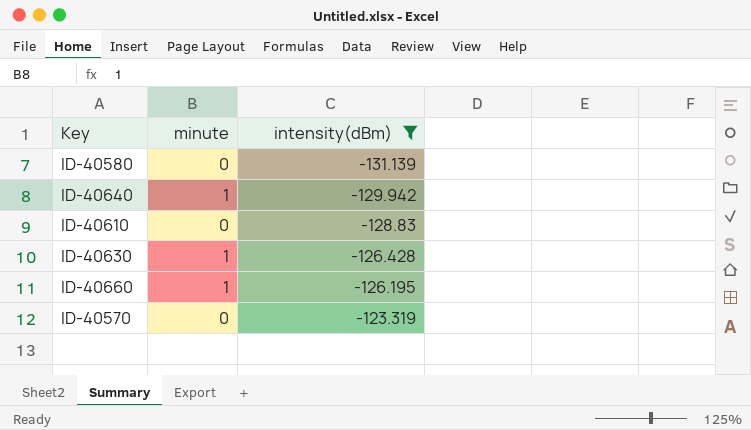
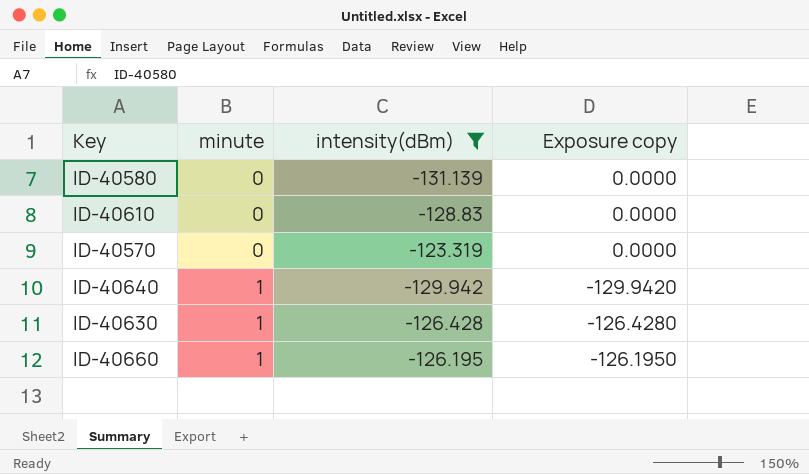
row order: intensity(dBm) ascending -> minute ascending
column Exposure copy | formula: none -> [minute] * [intensity(dBm)]

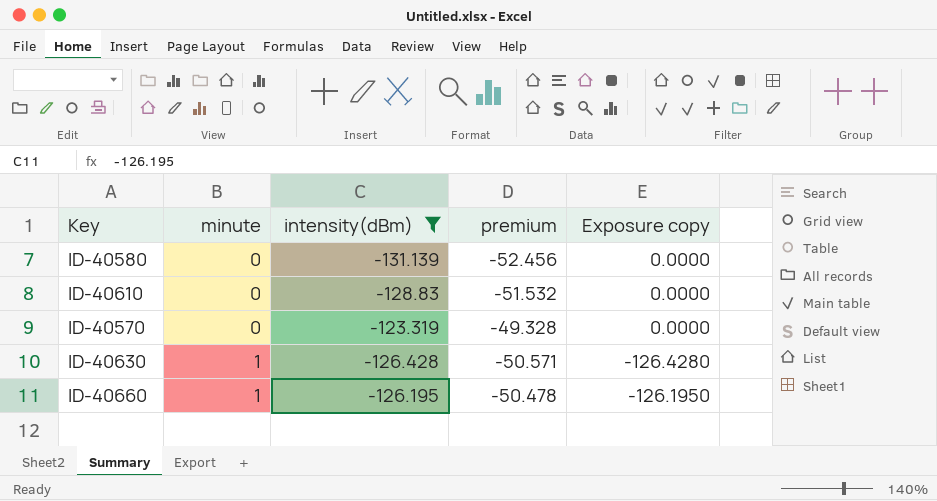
column premium | formula: none -> [intensity(dBm)] * 0.4
row ID-40640: 1 | -129.942 | -129.9420 -> none

